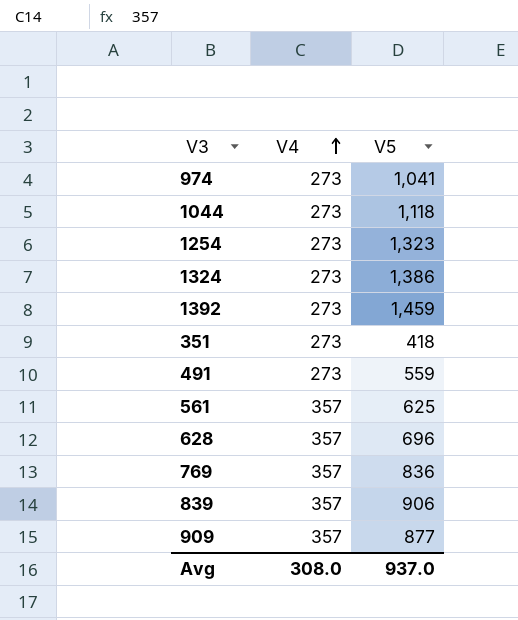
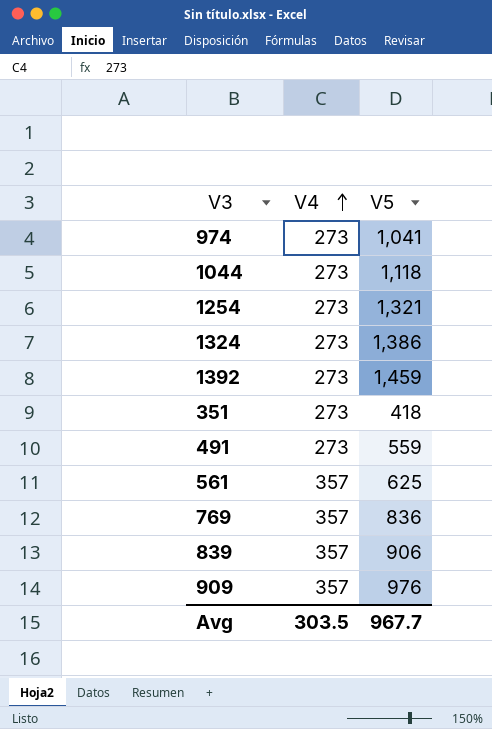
row 628: 357 | 696 -> none
1254 | V5: 1,323 -> 1,321
909 | V5: 877 -> 976
Avg | V4: 308.0 -> 303.5
Avg | V5: 937.0 -> 967.7

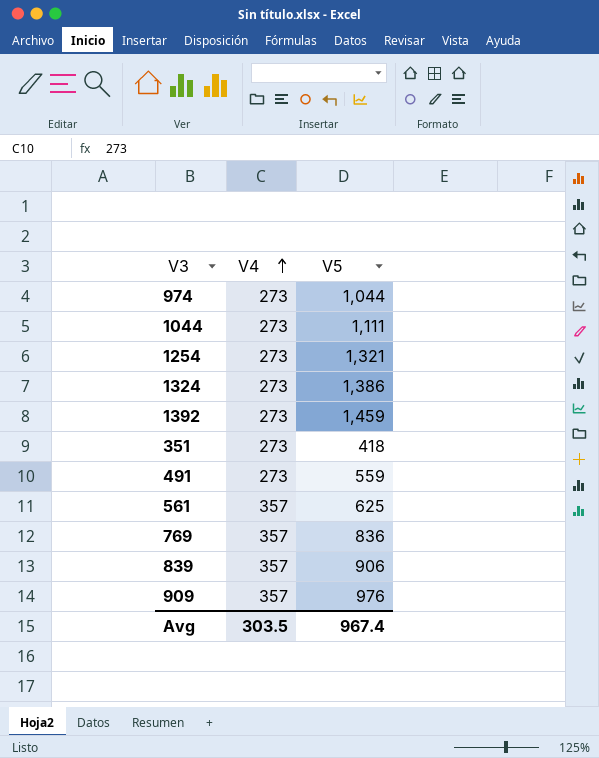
974 | V5: 1,041 -> 1,044
1044 | V5: 1,118 -> 1,111
Avg | V5: 967.7 -> 967.4

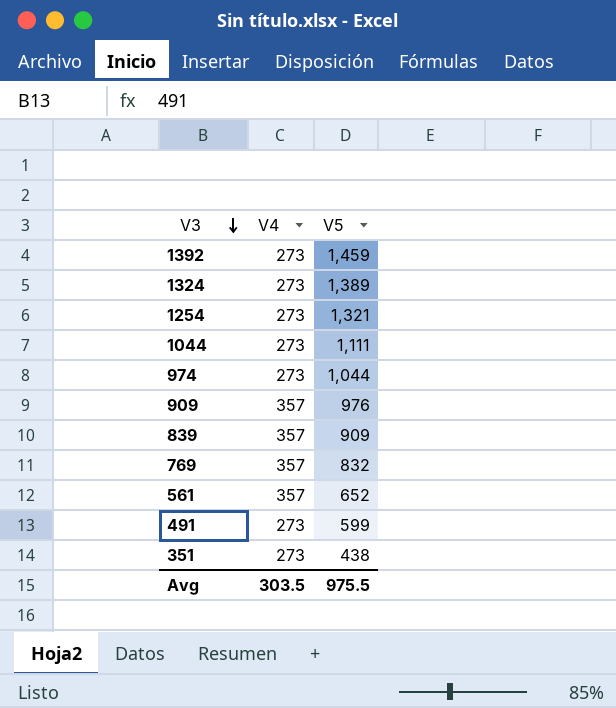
row order: V4 ascending -> V3 descending
1324 | V5: 1,386 -> 1,389
839 | V5: 906 -> 909
769 | V5: 836 -> 832
561 | V5: 625 -> 652
491 | V5: 559 -> 599
351 | V5: 418 -> 438
Avg | V5: 967.4 -> 975.5

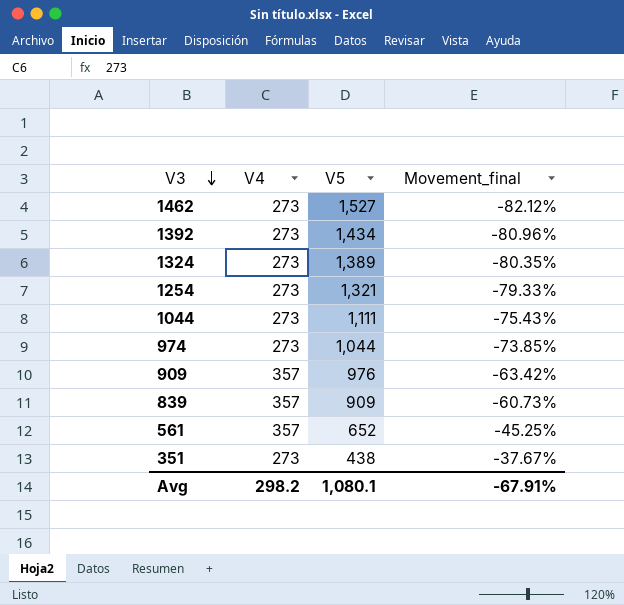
column Movement_final | formula: none -> ([V4] - [V5]) / [V5]
row 769: 357 | 832 -> none
row 491: 273 | 599 -> none
row 1462: none -> 273 | 1,527 | -82.12%
1392 | V5: 1,459 -> 1,434
Avg | V4: 303.5 -> 298.2
Avg | V5: 975.5 -> 1,080.1

